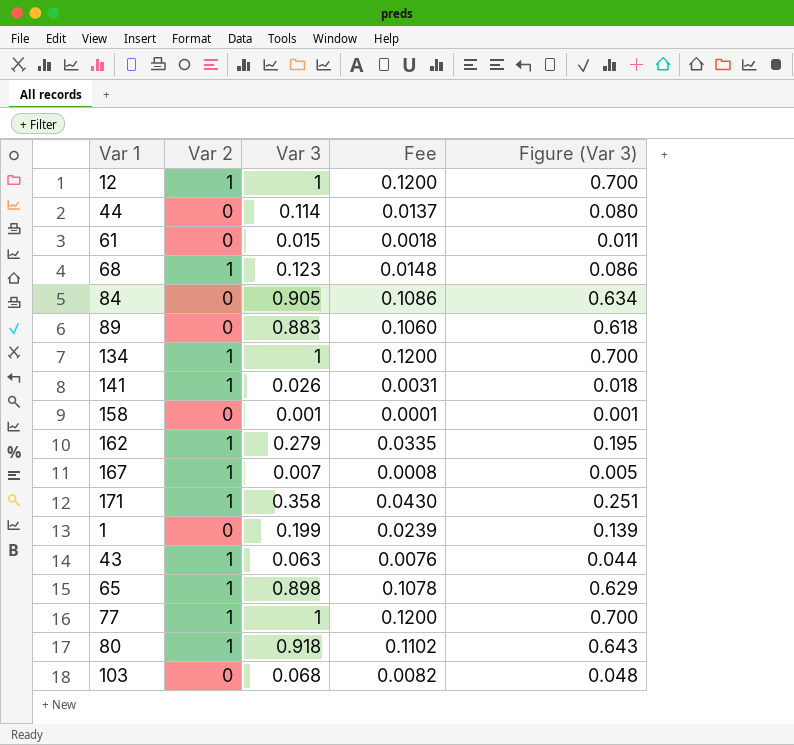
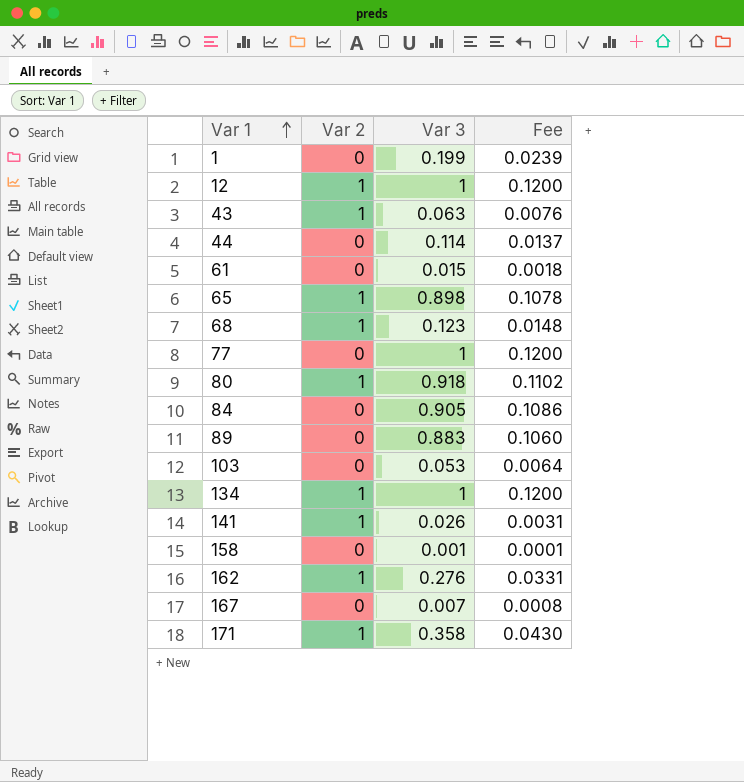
row order: none -> Var 1 ascending
column Figure (Var 3) | formula: [Var 3] * 0.7 -> none
77 | Var 2: 1 -> 0
103 | Var 3: 0.068 -> 0.053
103 | Fee: 0.0082 -> 0.0064
162 | Var 3: 0.279 -> 0.276
162 | Fee: 0.0335 -> 0.0331
167 | Var 2: 1 -> 0

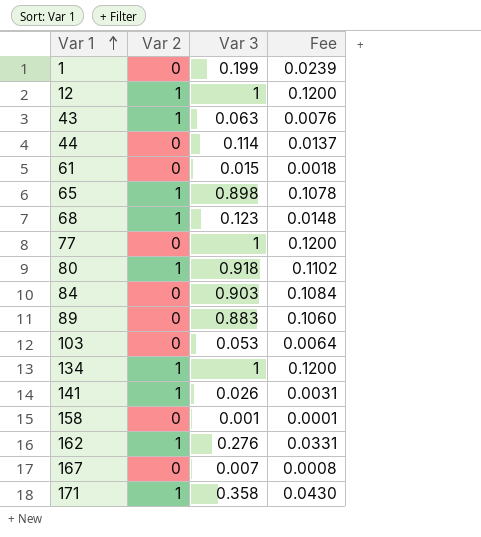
84 | Var 3: 0.905 -> 0.903
84 | Fee: 0.1086 -> 0.1084

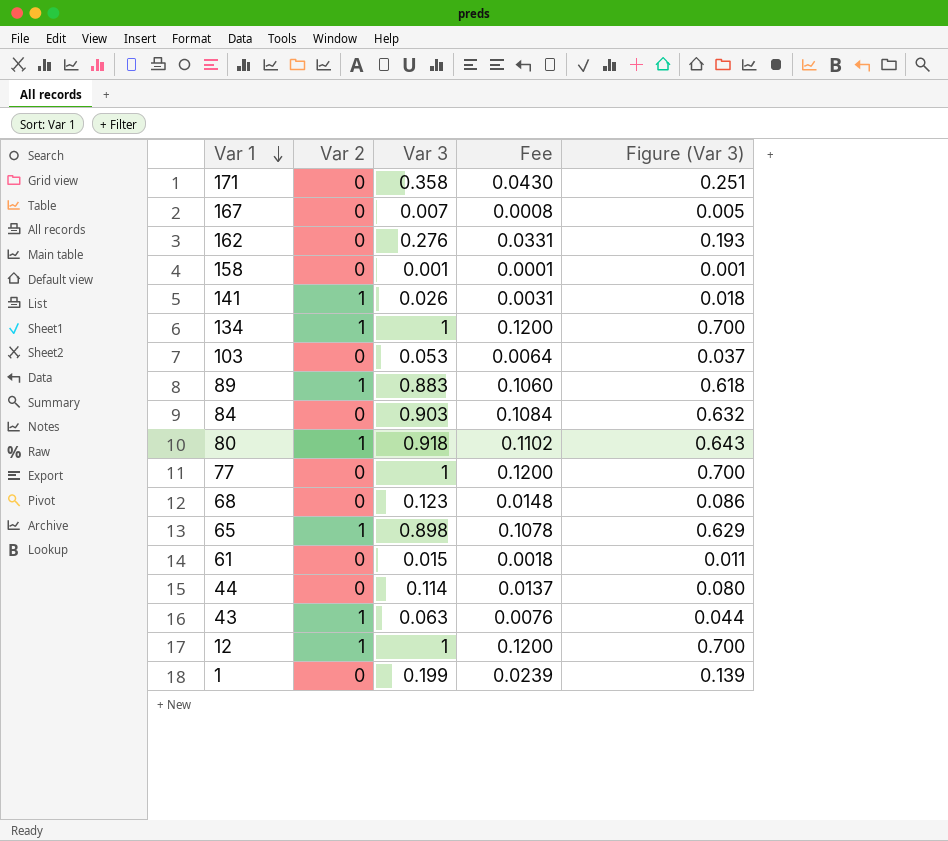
row order: Var 1 ascending -> Var 1 descending
column Figure (Var 3) | formula: none -> [Var 3] * 0.7
171 | Var 2: 1 -> 0
162 | Var 2: 1 -> 0
89 | Var 2: 0 -> 1
68 | Var 2: 1 -> 0

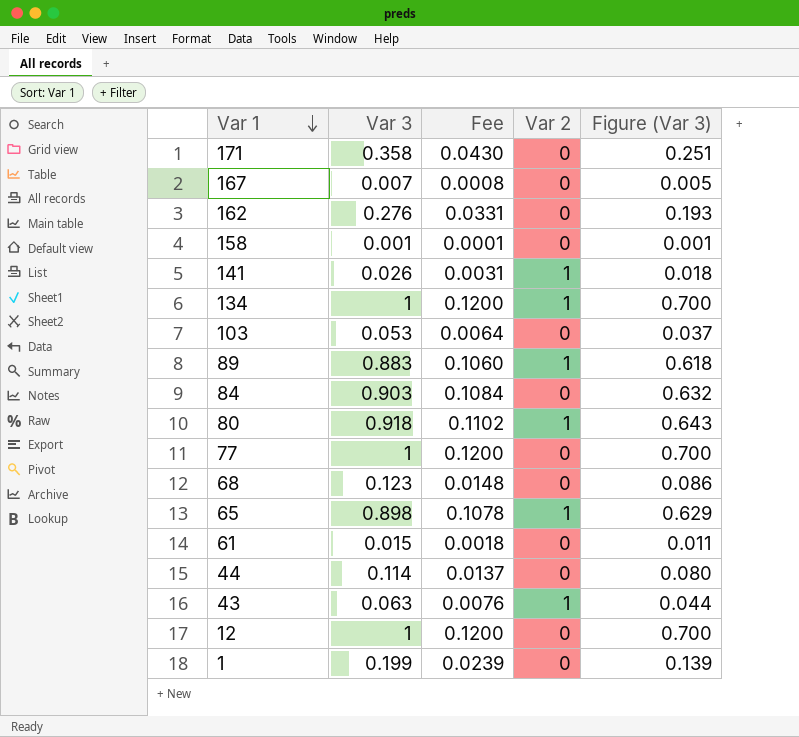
column Var 2 | position: 2 -> 4
12 | Var 2: 1 -> 0

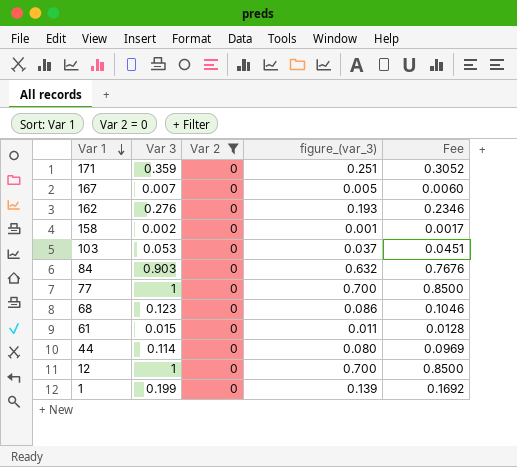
filter: none -> Var 2 = 0
column name: Figure (Var 3) -> figure_(var_3)
column Fee | formula: [Var 3] * 0.12 -> [Var 3] * 0.85
column Fee | position: 3 -> 5
171 | Var 3: 0.358 -> 0.359
158 | Var 3: 0.001 -> 0.002

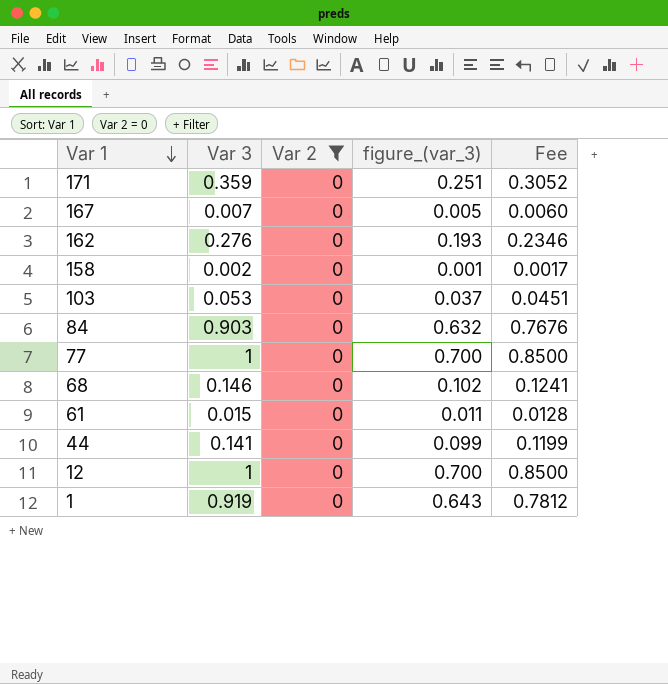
68 | Var 3: 0.123 -> 0.146
68 | figure_(var_3): 0.086 -> 0.102
68 | Fee: 0.1046 -> 0.1241
44 | Var 3: 0.114 -> 0.141
44 | figure_(var_3): 0.080 -> 0.099
44 | Fee: 0.0969 -> 0.1199
1 | Var 3: 0.199 -> 0.919
1 | figure_(var_3): 0.139 -> 0.643
1 | Fee: 0.1692 -> 0.7812

